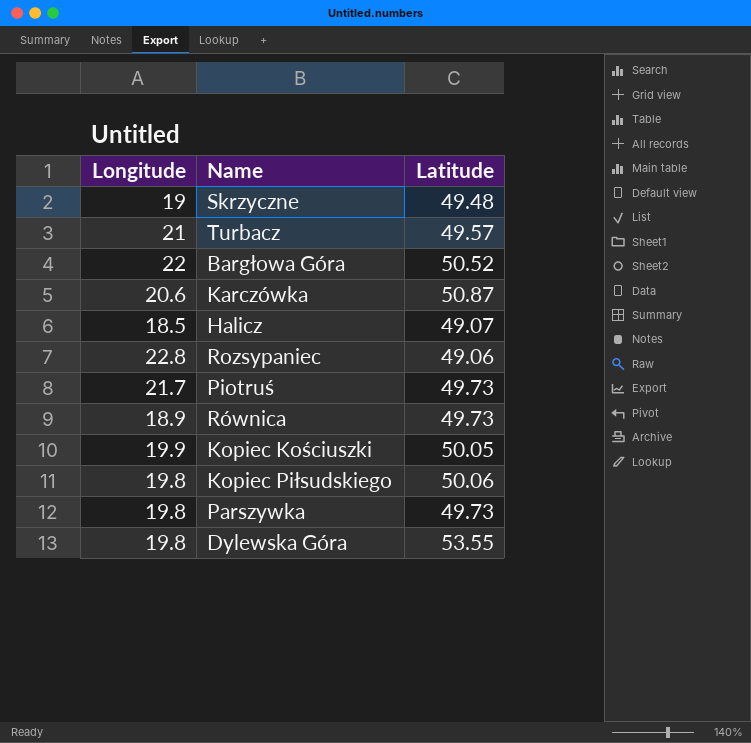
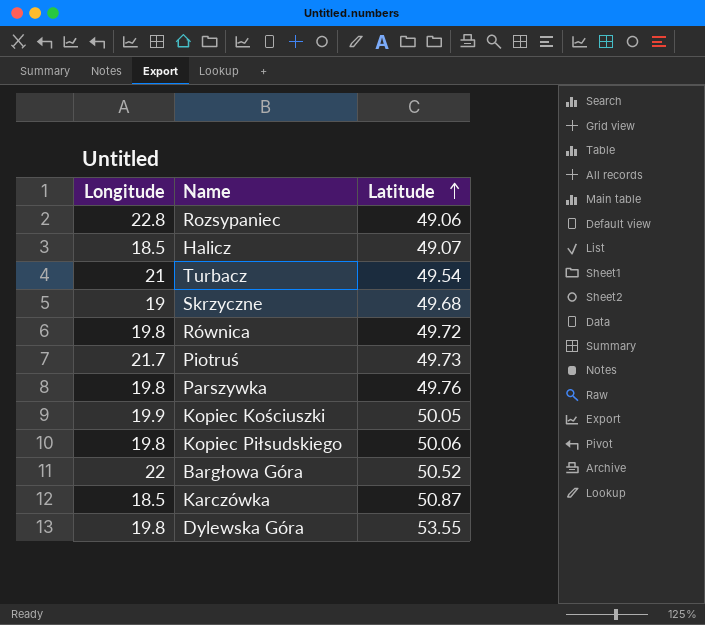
row order: none -> Latitude ascending
Turbacz | Latitude: 49.57 -> 49.54
Skrzyczne | Latitude: 49.48 -> 49.68
Równica | Longitude: 18.9 -> 19.8
Równica | Latitude: 49.73 -> 49.72
Parszywka | Latitude: 49.73 -> 49.76
Karczówka | Longitude: 20.6 -> 18.5

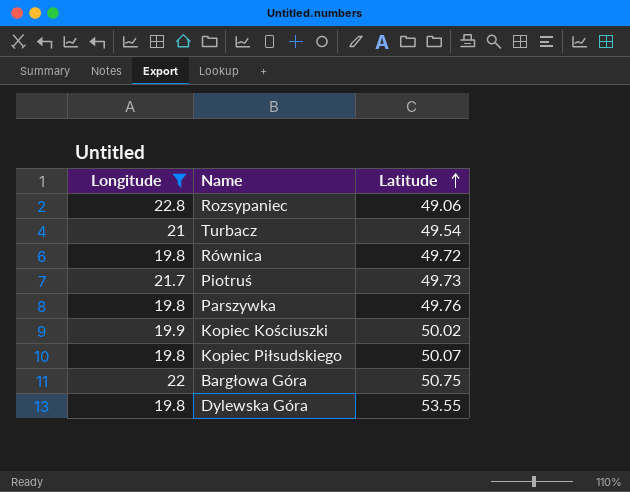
filter: none -> Longitude >= 19.8
Kopiec Kościuszki | Latitude: 50.05 -> 50.02
Kopiec Piłsudskiego | Latitude: 50.06 -> 50.07
Bargłowa Góra | Latitude: 50.52 -> 50.75

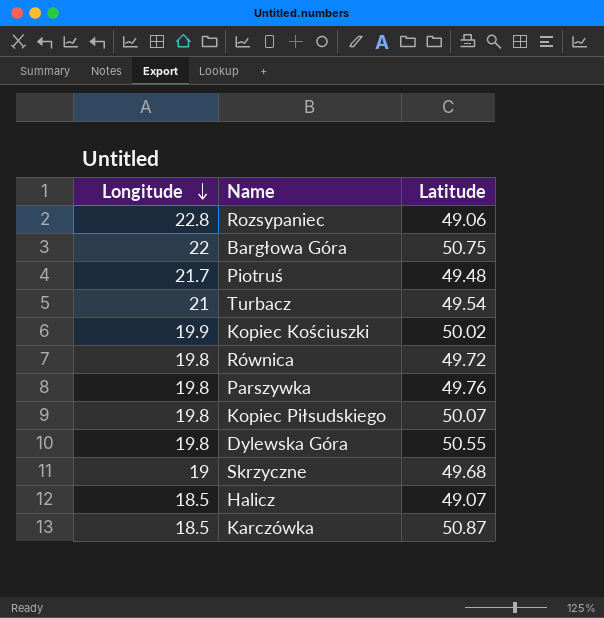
filter: Longitude >= 19.8 -> none
row order: Latitude ascending -> Longitude descending
Piotruś | Latitude: 49.73 -> 49.48
Dylewska Góra | Latitude: 53.55 -> 50.55

